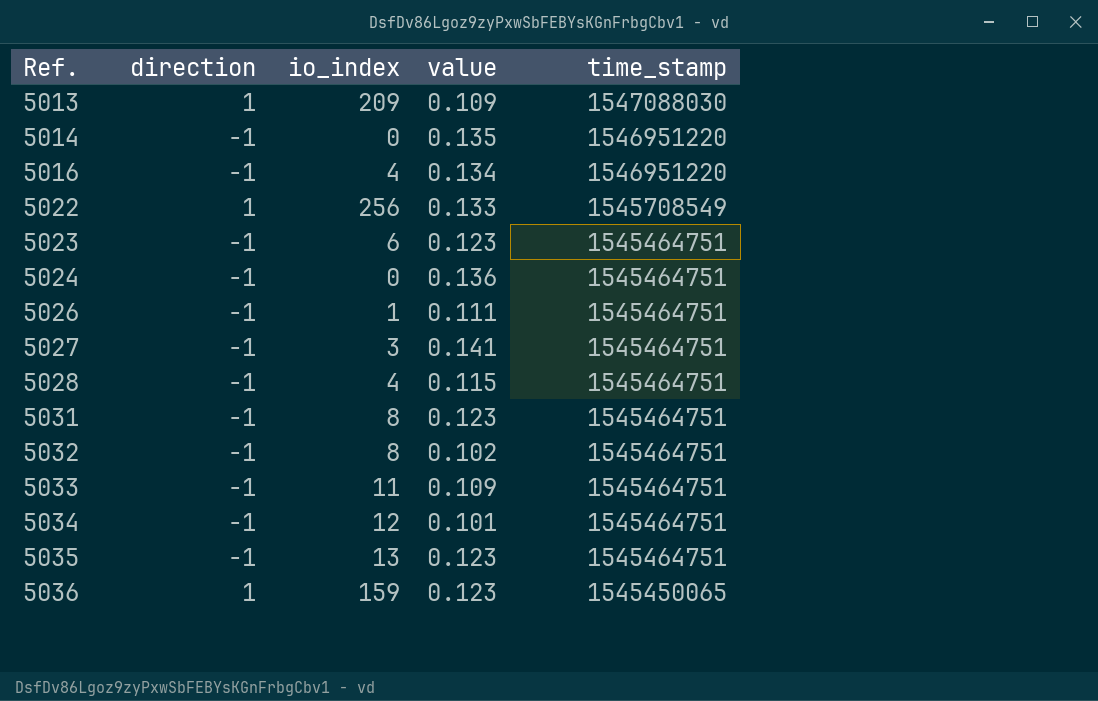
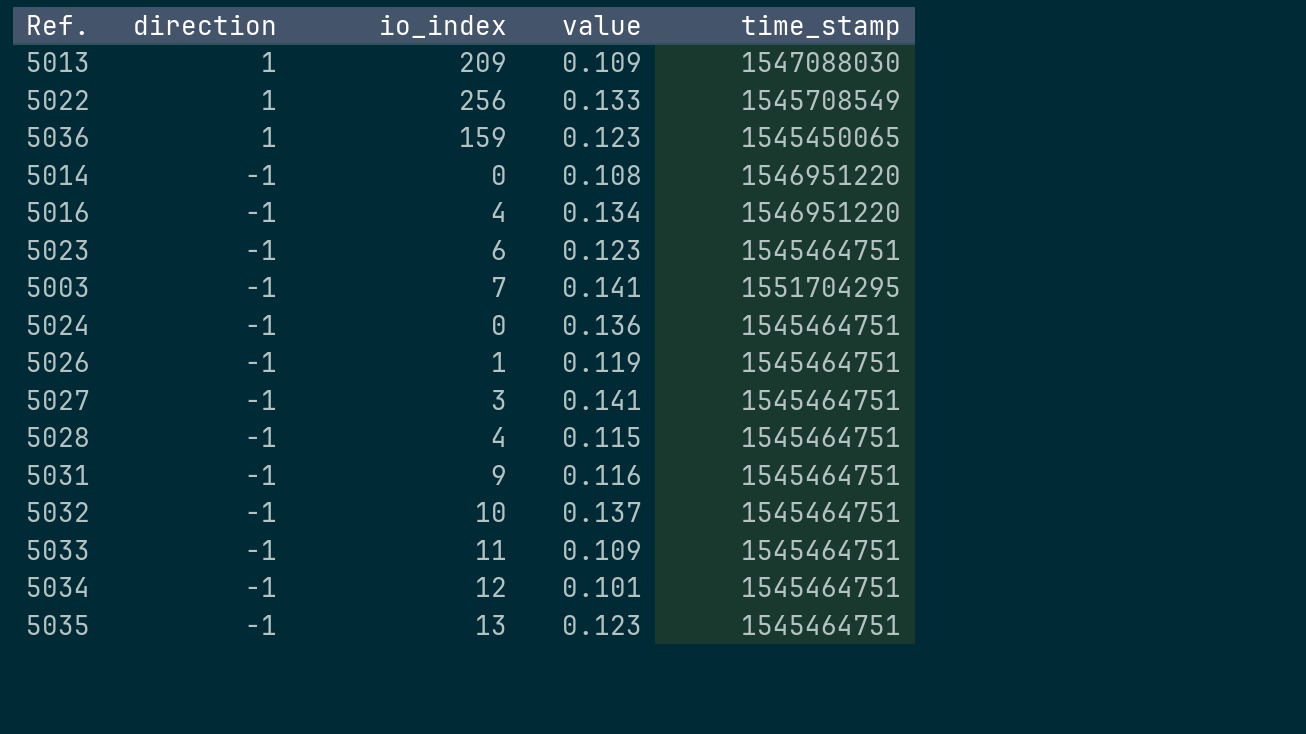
row order: Ref. ascending -> direction descending
5014 | value: 0.135 -> 0.108
row 5003: none -> -1 | 7 | 0.141 | 1551704295
5026 | value: 0.111 -> 0.119
5031 | io_index: 8 -> 9
5031 | value: 0.123 -> 0.116
5032 | io_index: 8 -> 10
5032 | value: 0.102 -> 0.137

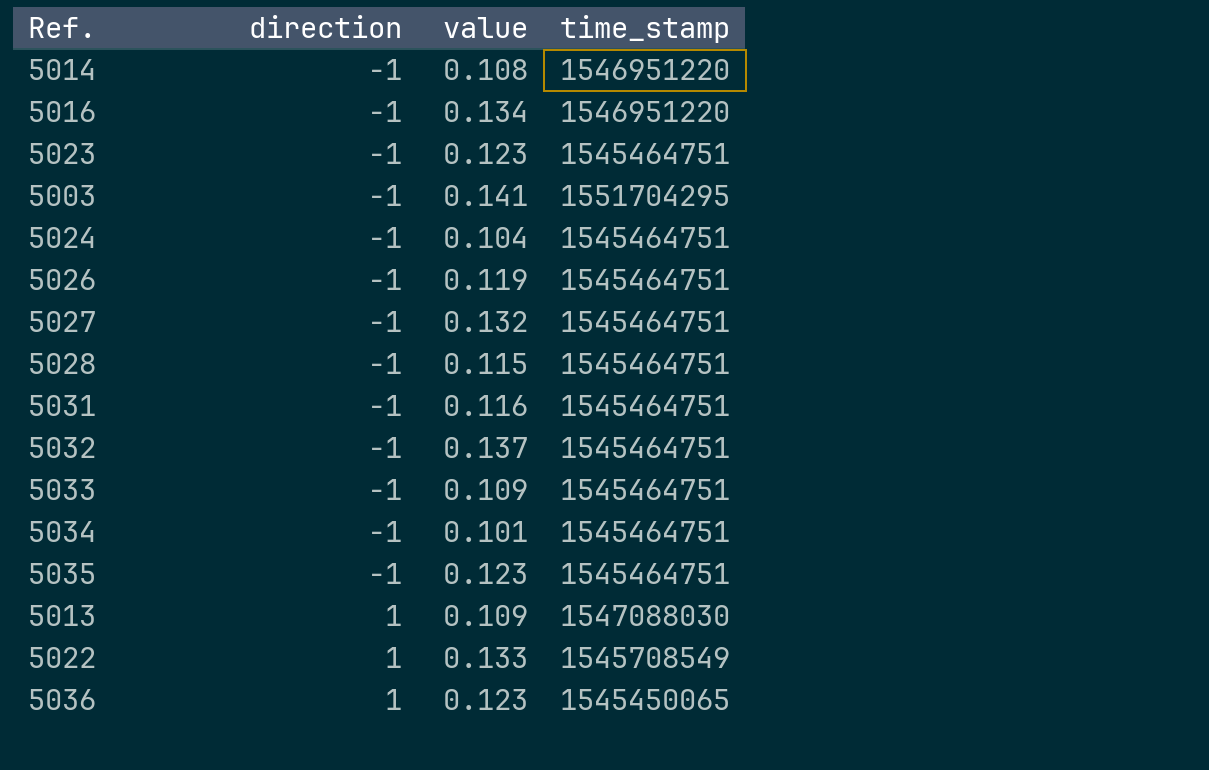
row order: direction descending -> direction ascending
column io_index | position: 3 -> none
5024 | value: 0.136 -> 0.104
5027 | value: 0.141 -> 0.132

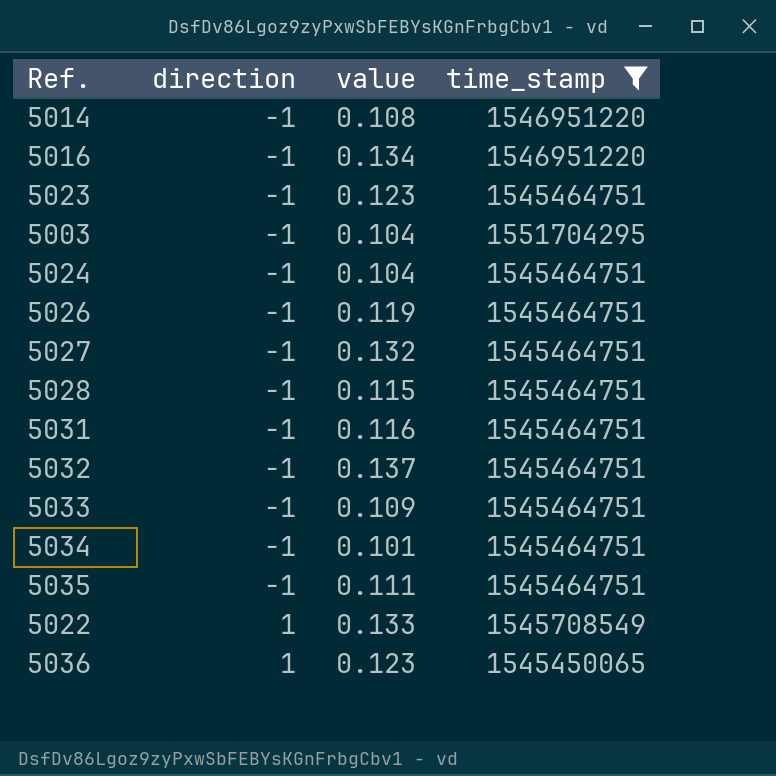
filter: none -> time_stamp != 1547088030
5003 | value: 0.141 -> 0.104
5035 | value: 0.123 -> 0.111

